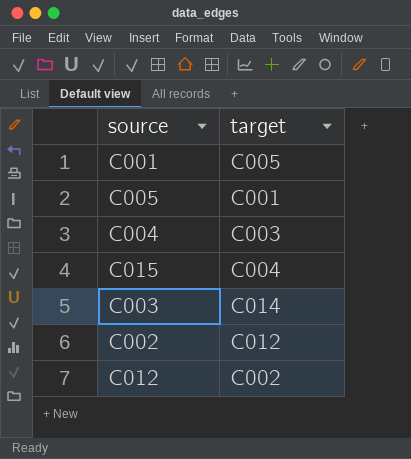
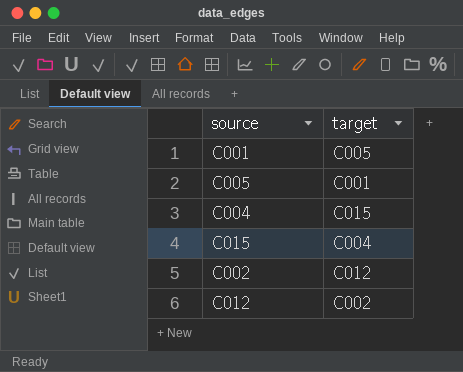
row C003: C014 -> none
C004 | target: C003 -> C015

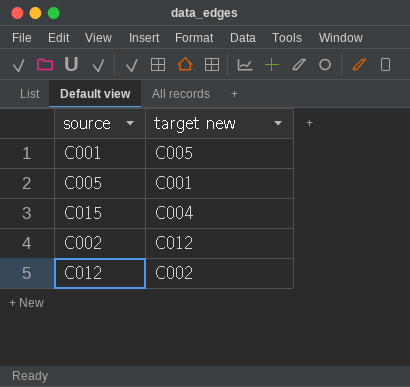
column name: target -> target new
row C004: C015 -> none

